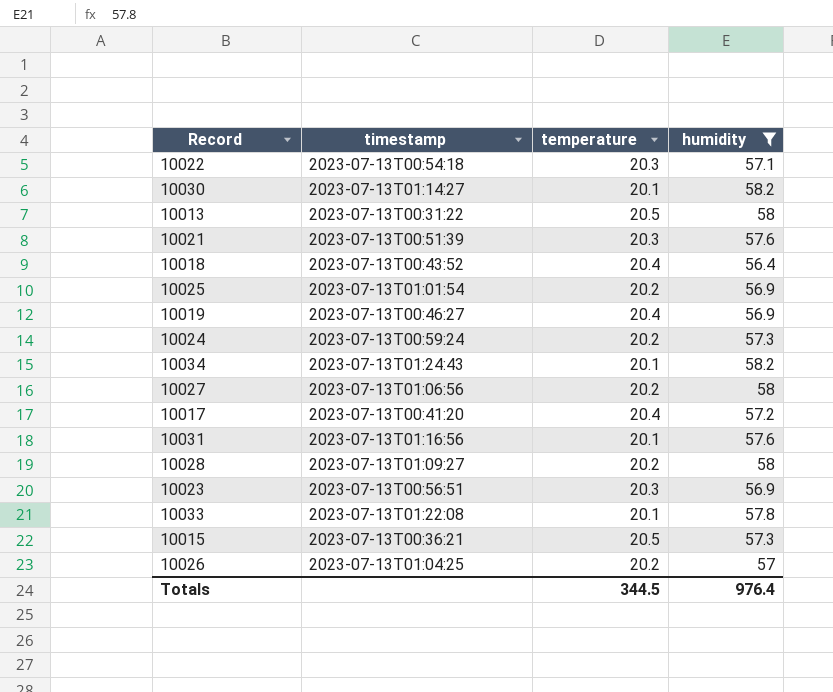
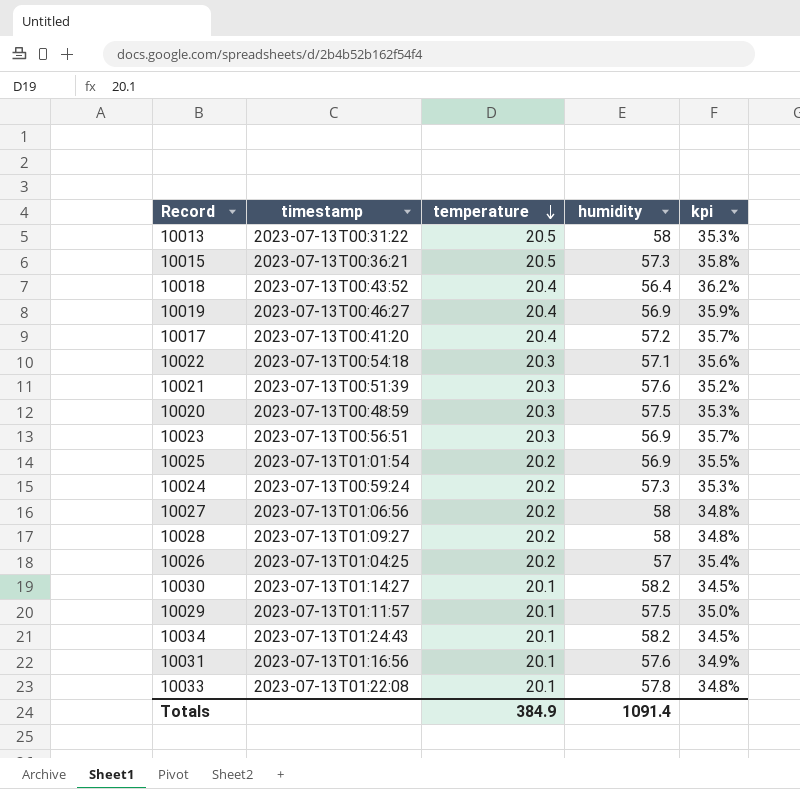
filter: humidity != 57.5 -> none
row order: none -> temperature descending
column kpi | formula: none -> [temperature] / [humidity]
Totals | temperature: 344.5 -> 384.9
Totals | humidity: 976.4 -> 1091.4

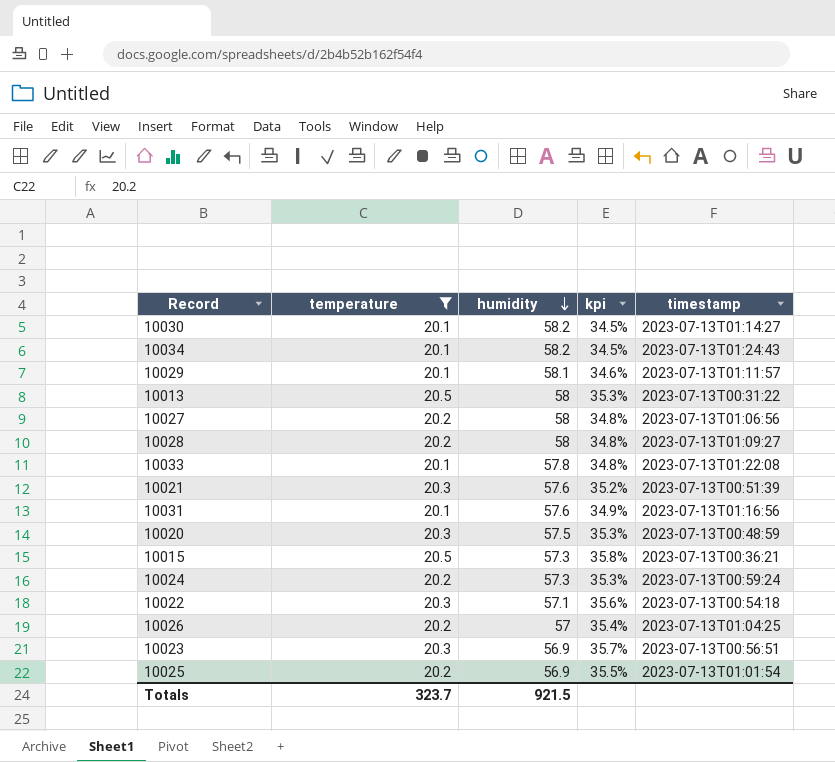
filter: none -> temperature != 20.4
row order: temperature descending -> humidity descending
column timestamp | position: 2 -> 5
10029 | humidity: 57.5 -> 58.1
10029 | kpi: 35.0% -> 34.6%
Totals | temperature: 384.9 -> 323.7
Totals | humidity: 1091.4 -> 921.5

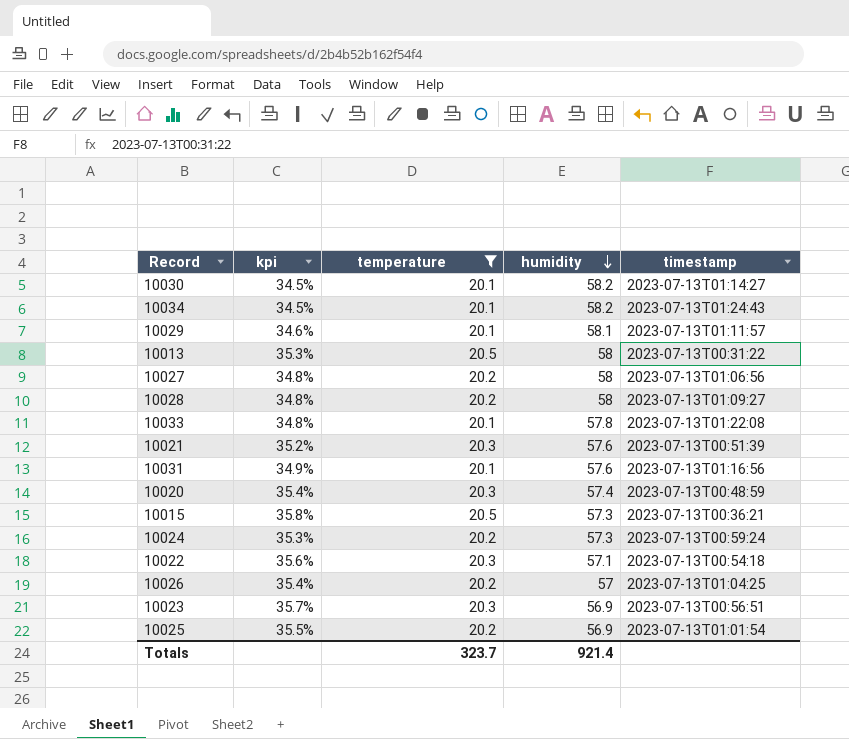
column kpi | position: 4 -> 2
10020 | kpi: 35.3% -> 35.4%
10020 | humidity: 57.5 -> 57.4
Totals | humidity: 921.5 -> 921.4

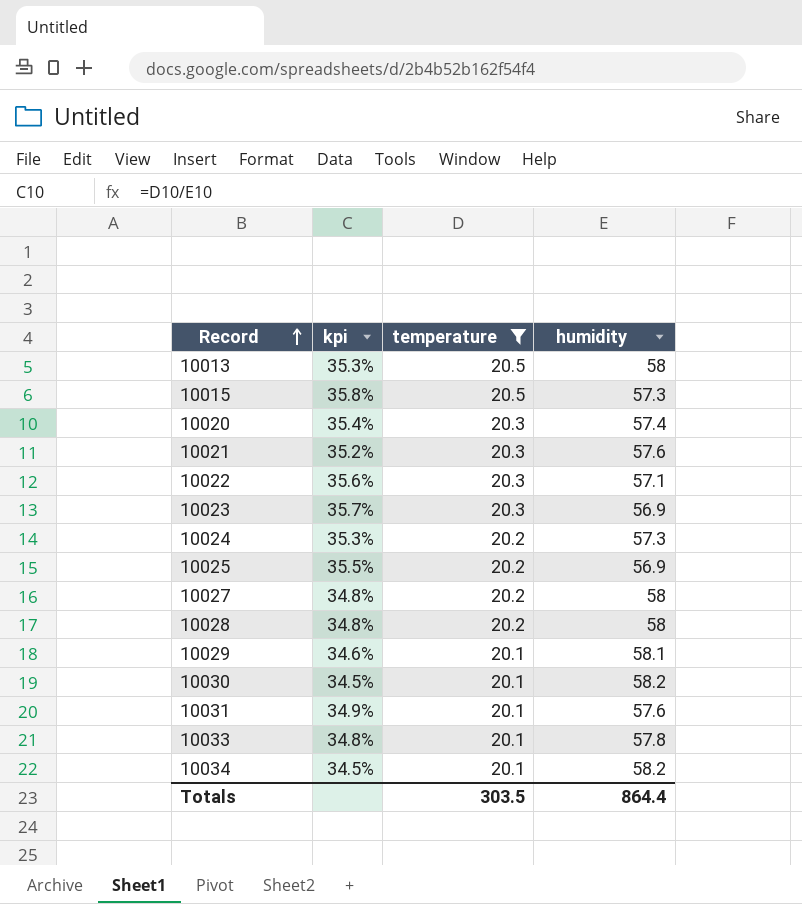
row order: humidity descending -> Record ascending
column timestamp | position: 5 -> none
row 10026: 35.4% | 20.2 | 57 | 2023-07-13T01:04:25 -> none
Totals | temperature: 323.7 -> 303.5
Totals | humidity: 921.4 -> 864.4

